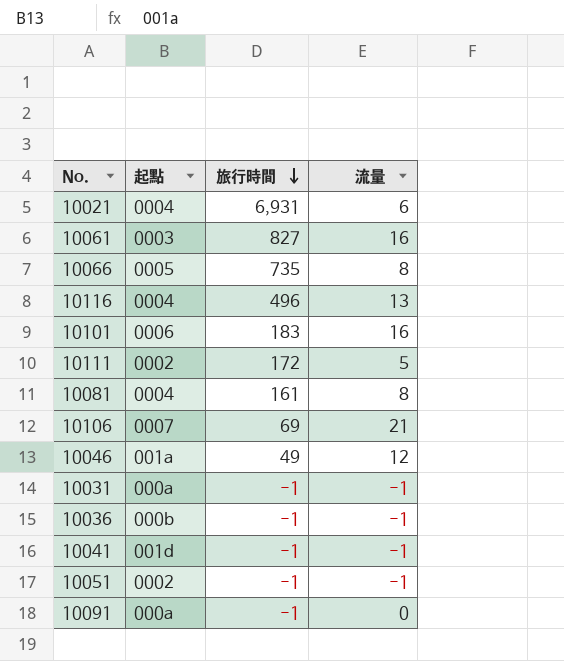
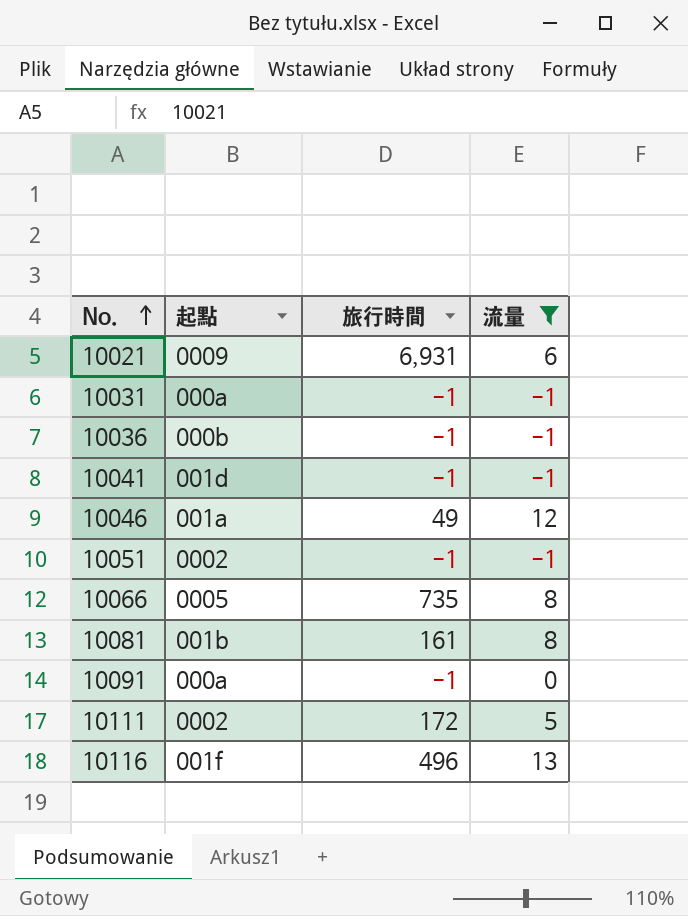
filter: none -> 流量 <= 13
row order: 旅行時間 descending -> No. ascending
10021 | 起點: 0004 -> 0009
10081 | 起點: 0004 -> 001b
10116 | 起點: 0004 -> 001f

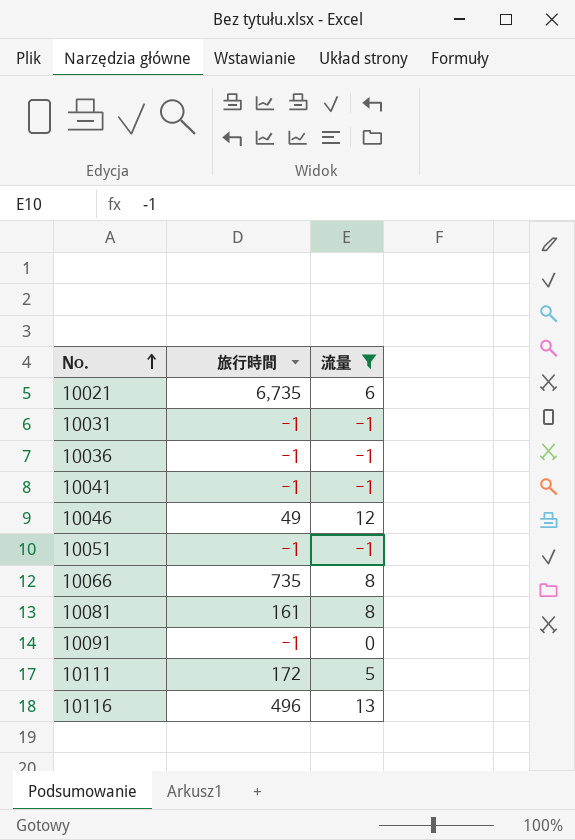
column 起點 | position: 2 -> none
10021 | 旅行時間: 6,931 -> 6,735

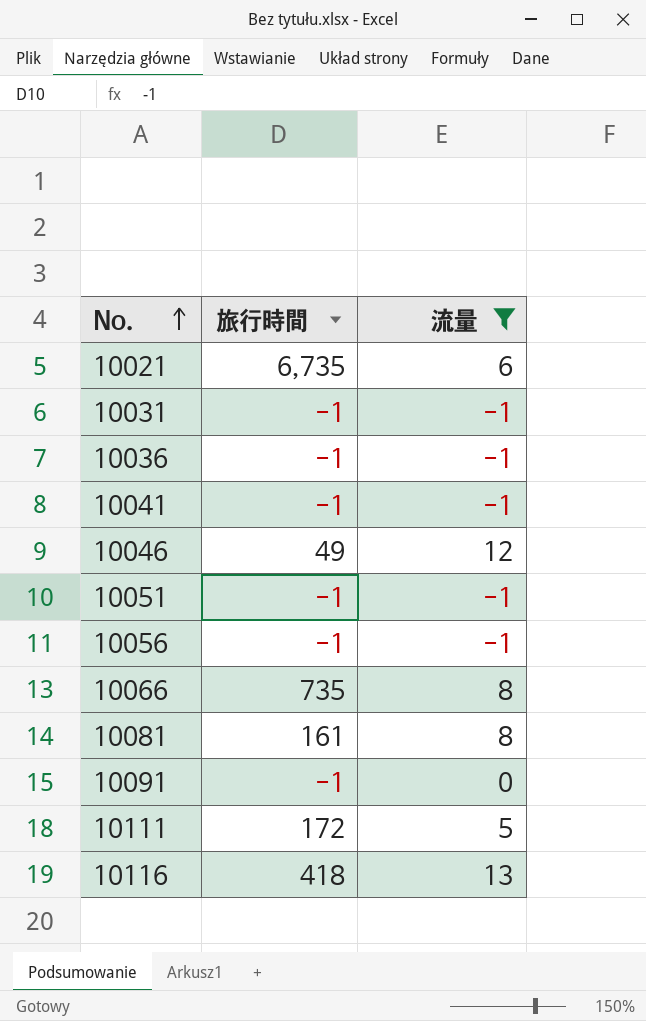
row 10056: none -> -1 | -1
10116 | 旅行時間: 496 -> 418

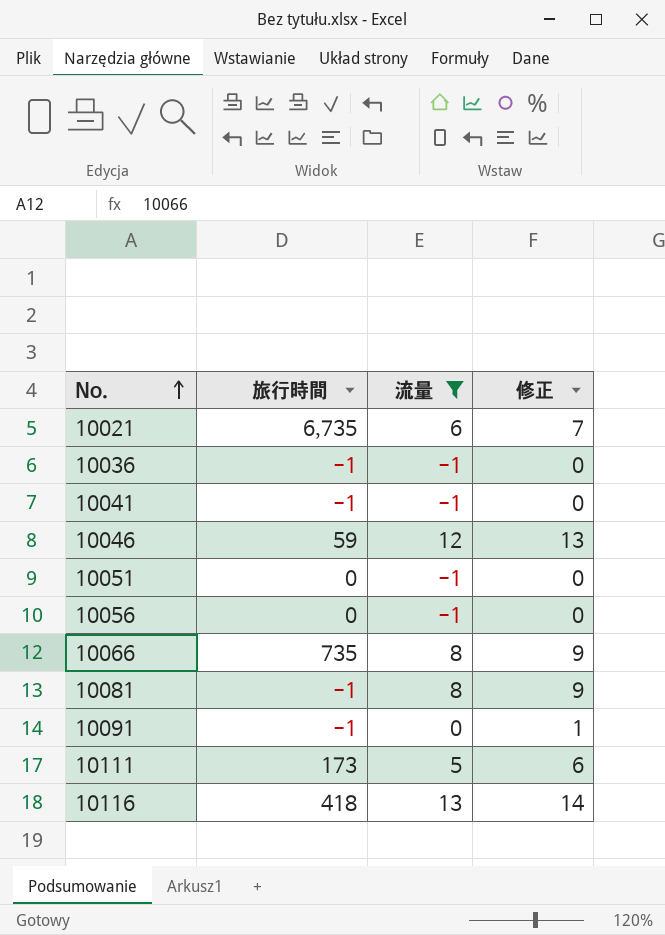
column 修正 | formula: none -> [流量] + 1
row 10031: -1 | -1 -> none
10046 | 旅行時間: 49 -> 59
10051 | 旅行時間: -1 -> 0
10056 | 旅行時間: -1 -> 0
10081 | 旅行時間: 161 -> -1
10111 | 旅行時間: 172 -> 173

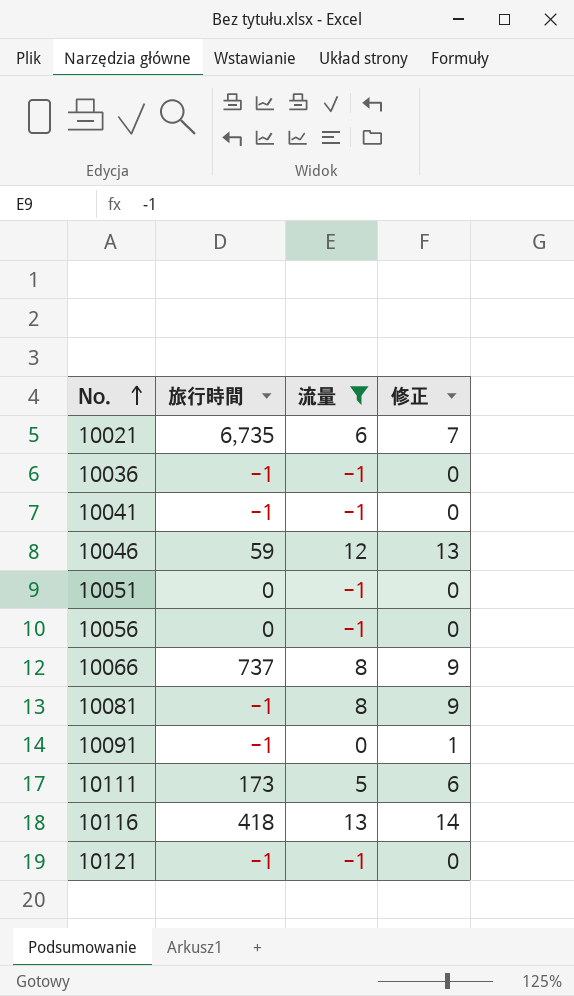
10066 | 旅行時間: 735 -> 737
row 10121: none -> -1 | -1 | 0

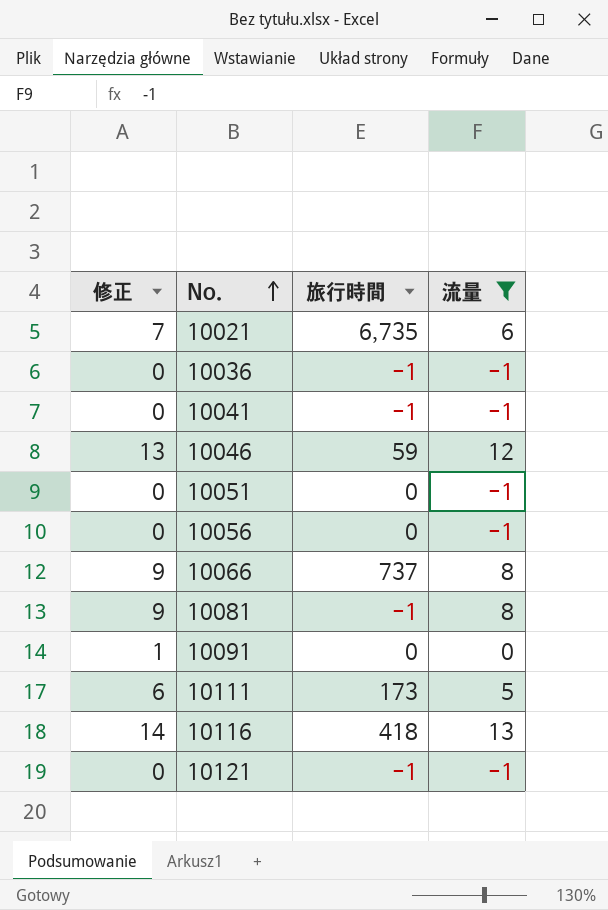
column 修正 | position: 4 -> 1
10091 | 旅行時間: -1 -> 0

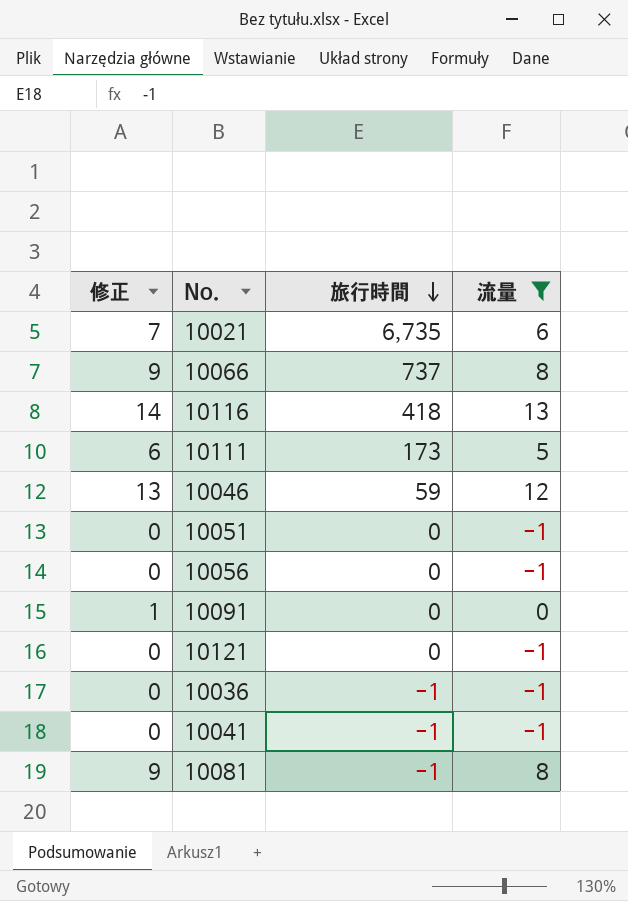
row order: No. ascending -> 旅行時間 descending
10121 | 旅行時間: -1 -> 0

